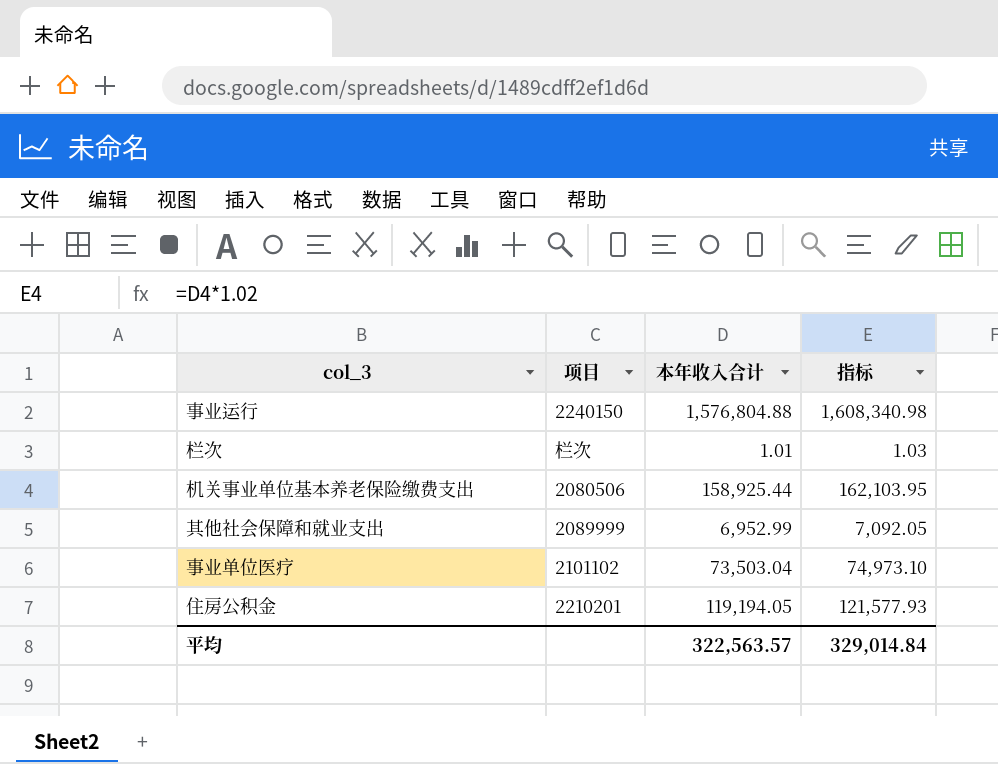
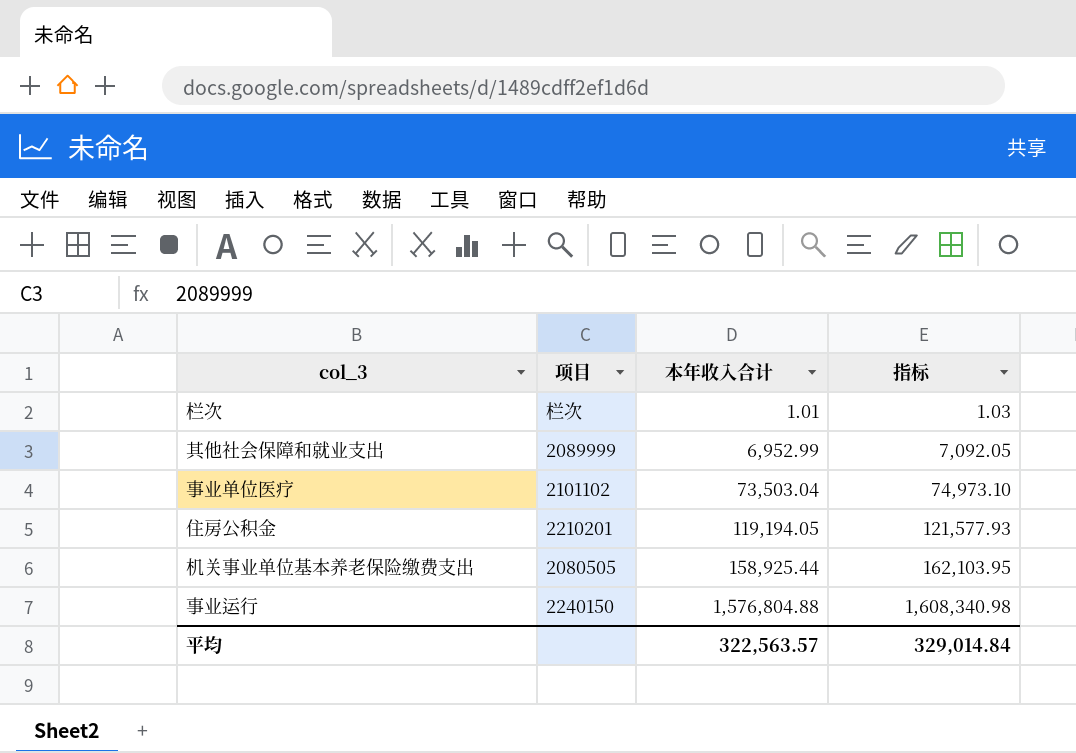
row order: none -> 本年收入合计 ascending
机关事业单位基本养老保险缴费支出 | 项目: 2080506 -> 2080505

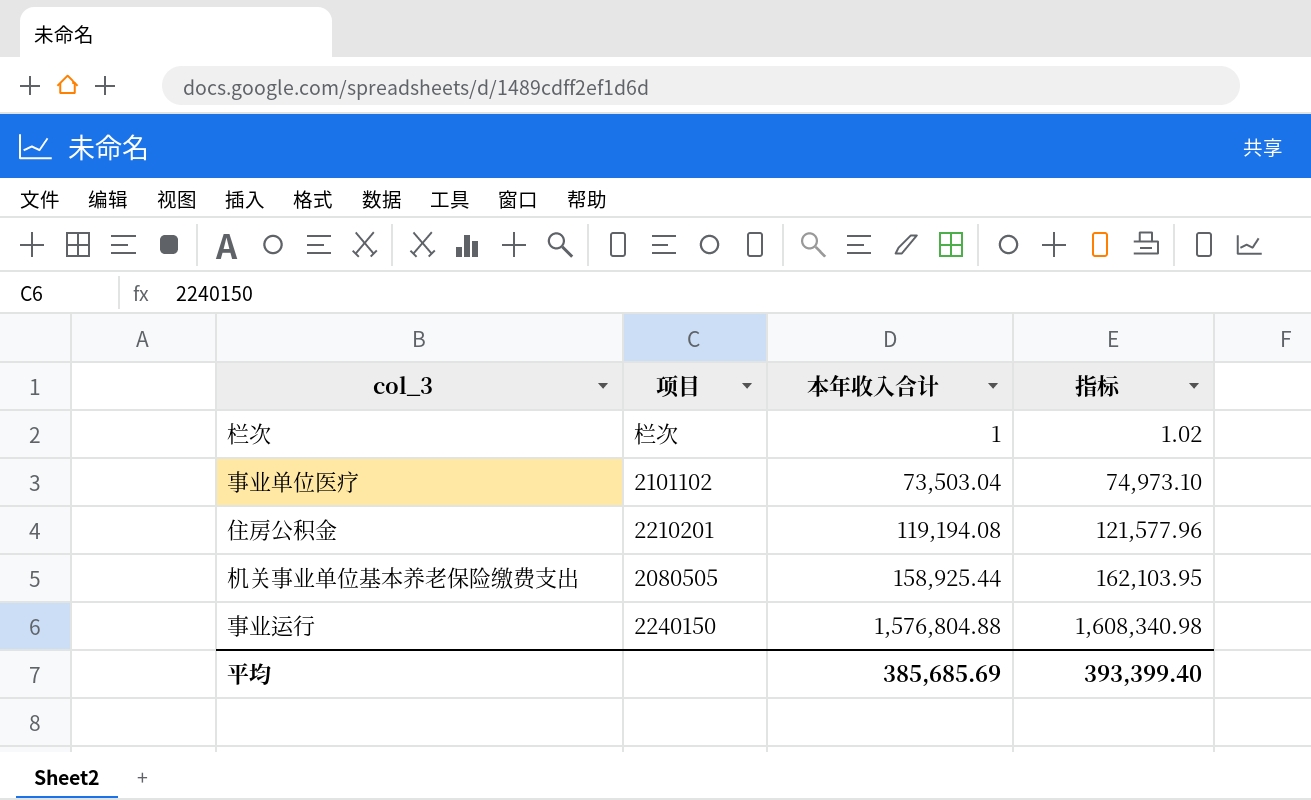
row 其他社会保障和就业支出: 2089999 | 6,952.99 | 7,092.05 -> none
栏次 | 本年收入合计: 1.01 -> 1
栏次 | 指标: 1.03 -> 1.02
住房公积金 | 本年收入合计: 119,194.05 -> 119,194.08
住房公积金 | 指标: 121,577.93 -> 121,577.96
平均 | 本年收入合计: 322,563.57 -> 385,685.69
平均 | 指标: 329,014.84 -> 393,399.40

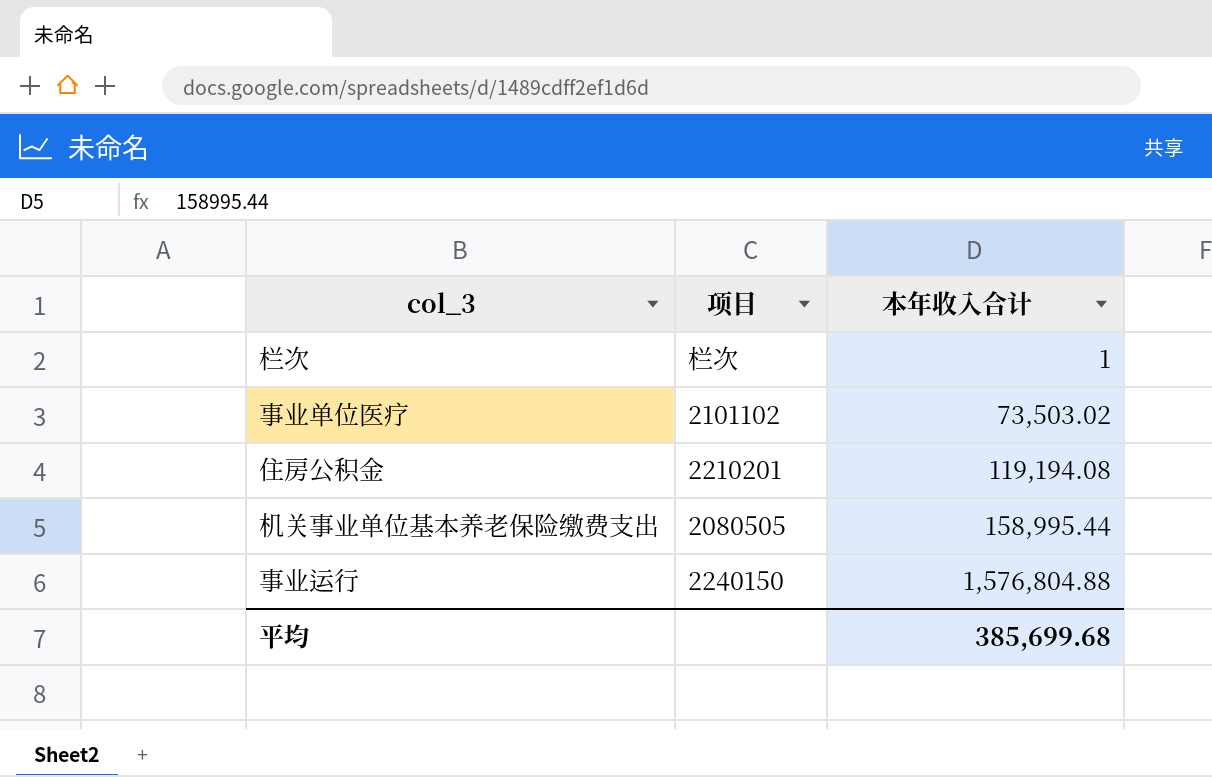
column 指标 | formula: [本年收入合计] * 1.02 -> none
事业单位医疗 | 本年收入合计: 73,503.04 -> 73,503.02
机关事业单位基本养老保险缴费支出 | 本年收入合计: 158,925.44 -> 158,995.44
平均 | 本年收入合计: 385,685.69 -> 385,699.68

